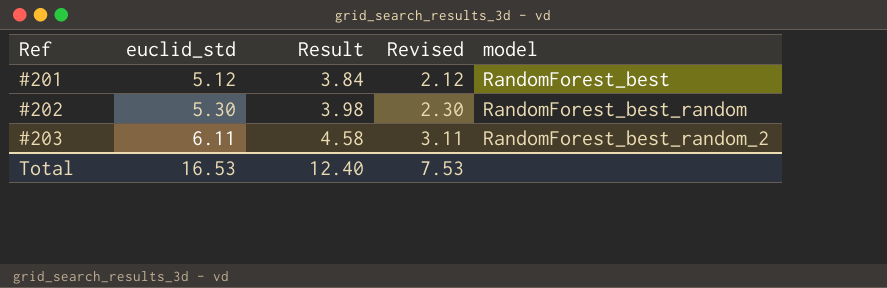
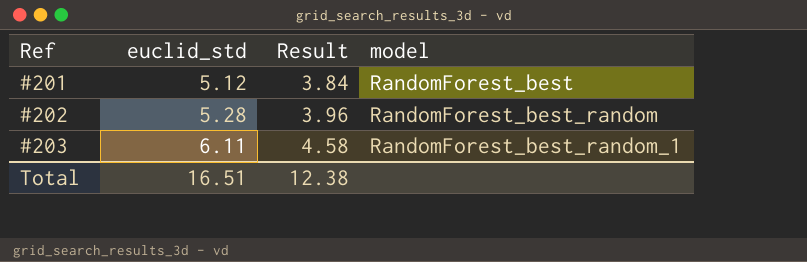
column Revised | formula: [euclid_std] - 3 -> none
#202 | euclid_std: 5.30 -> 5.28
#202 | Result: 3.98 -> 3.96
#203 | model: RandomForest_best_random_2 -> RandomForest_best_random_1
Total | euclid_std: 16.53 -> 16.51
Total | Result: 12.40 -> 12.38

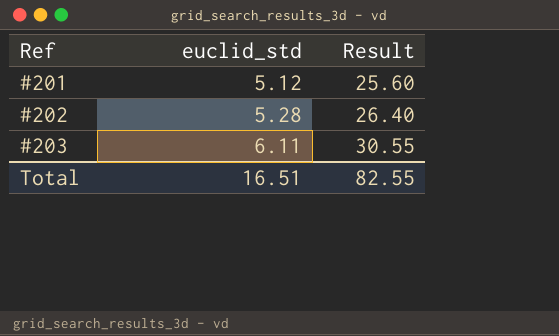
column model | position: 4 -> none
column Result | formula: [euclid_std] * 0.75 -> [euclid_std] * 5
Total | Result: 12.38 -> 82.55

